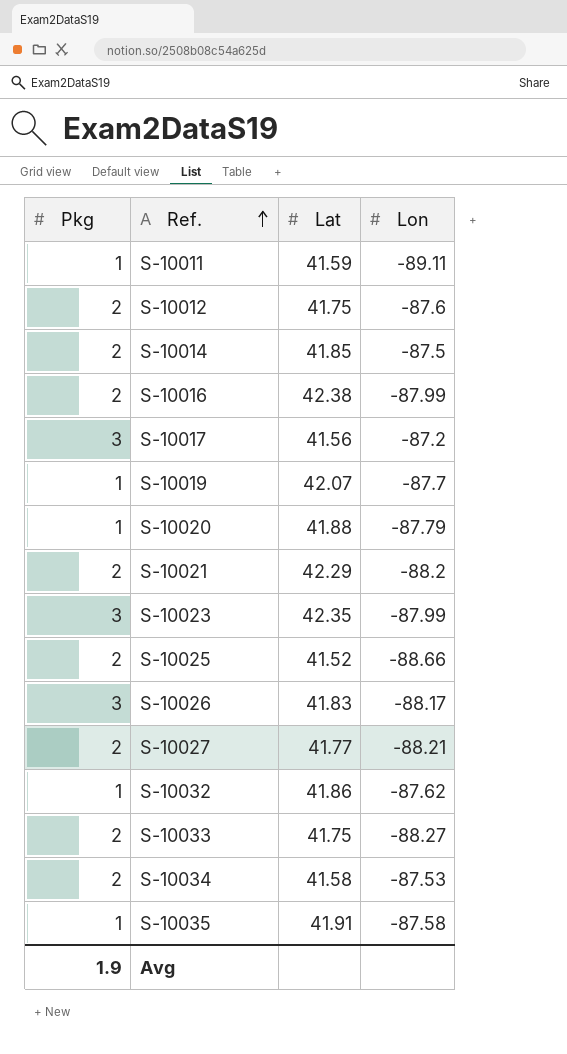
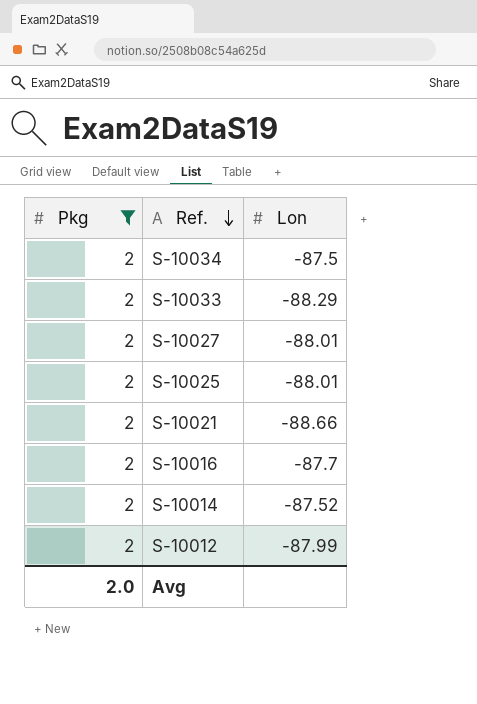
filter: none -> Pkg = 2
row order: Ref. ascending -> Ref. descending
column Lat | position: 3 -> none
S-10034 | Lon: -87.53 -> -87.5
S-10033 | Lon: -88.27 -> -88.29
S-10027 | Lon: -88.21 -> -88.01
S-10025 | Lon: -88.66 -> -88.01
S-10021 | Lon: -88.2 -> -88.66
S-10016 | Lon: -87.99 -> -87.7
S-10014 | Lon: -87.5 -> -87.52
S-10012 | Lon: -87.6 -> -87.99
Avg | Pkg: 1.9 -> 2.0

